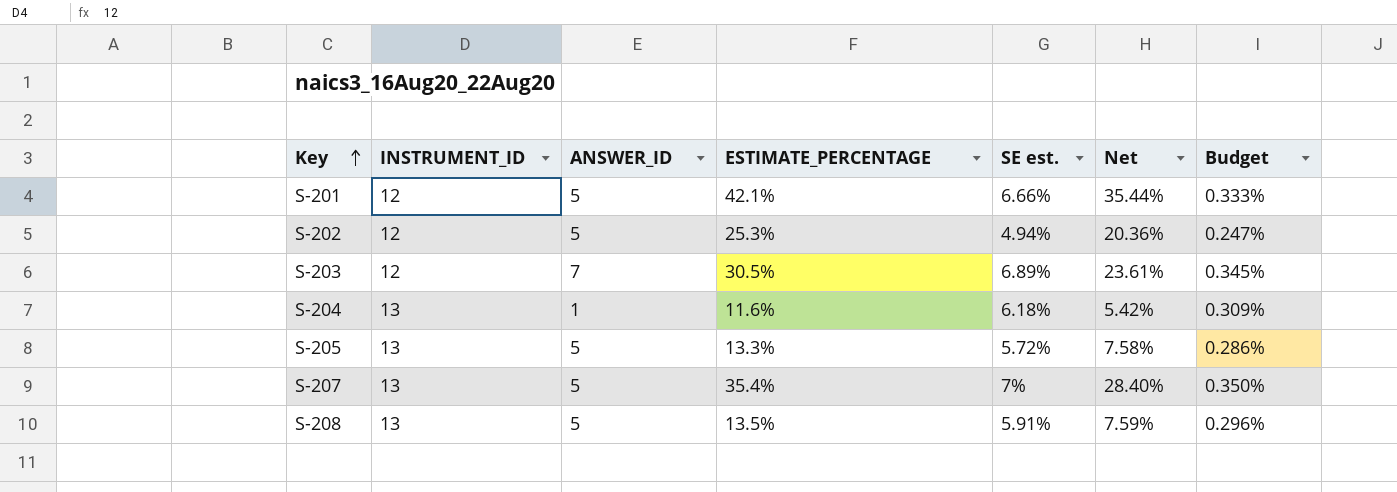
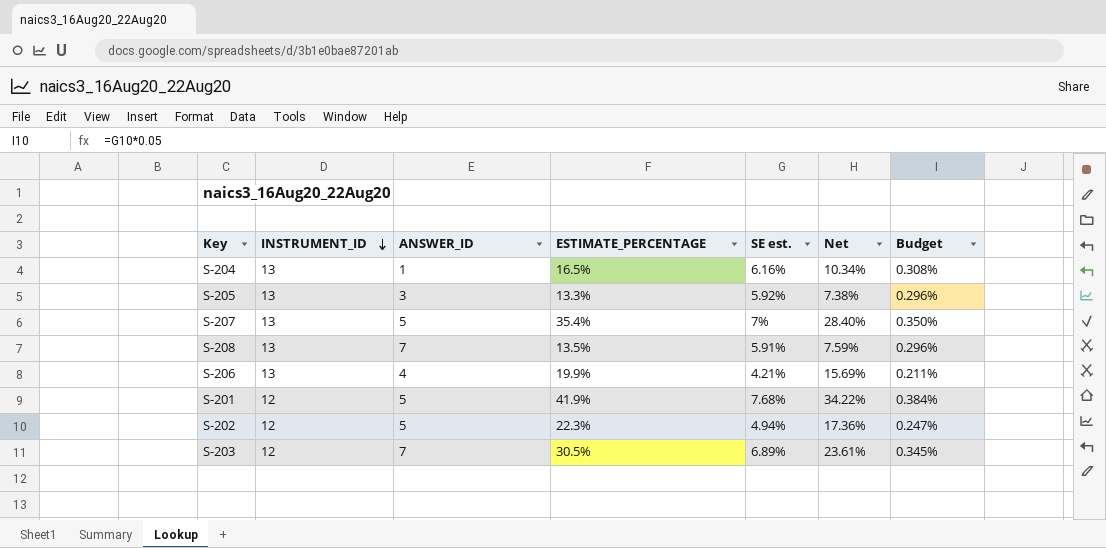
row order: Key ascending -> INSTRUMENT_ID descending
S-204 | ESTIMATE_PERCENTAGE: 11.6% -> 16.5%
S-204 | SE est.: 6.18% -> 6.16%
S-204 | Net: 5.42% -> 10.34%
S-204 | Budget: 0.309% -> 0.308%
S-205 | ANSWER_ID: 5 -> 3
S-205 | SE est.: 5.72% -> 5.92%
S-205 | Net: 7.58% -> 7.38%
S-205 | Budget: 0.286% -> 0.296%
S-208 | ANSWER_ID: 5 -> 7
row S-206: none -> 13 | 4 | 19.9% | 4.21% | 15.69% | 0.211%
S-201 | ESTIMATE_PERCENTAGE: 42.1% -> 41.9%
S-201 | SE est.: 6.66% -> 7.68%
S-201 | Net: 35.44% -> 34.22%
S-201 | Budget: 0.333% -> 0.384%
S-202 | ESTIMATE_PERCENTAGE: 25.3% -> 22.3%
S-202 | Net: 20.36% -> 17.36%

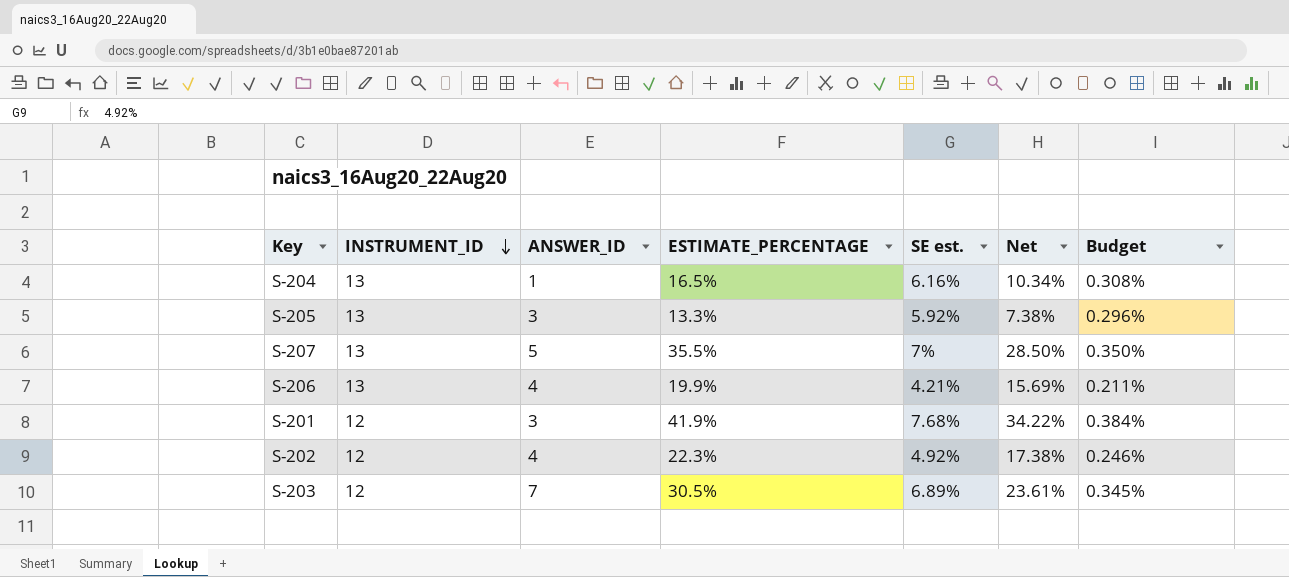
row S-208: 13 | 7 | 13.5% | 5.91% | 7.59% | 0.296% -> none
S-207 | ESTIMATE_PERCENTAGE: 35.4% -> 35.5%
S-207 | Net: 28.40% -> 28.50%
S-201 | ANSWER_ID: 5 -> 3
S-202 | ANSWER_ID: 5 -> 4
S-202 | SE est.: 4.94% -> 4.92%
S-202 | Net: 17.36% -> 17.38%
S-202 | Budget: 0.247% -> 0.246%

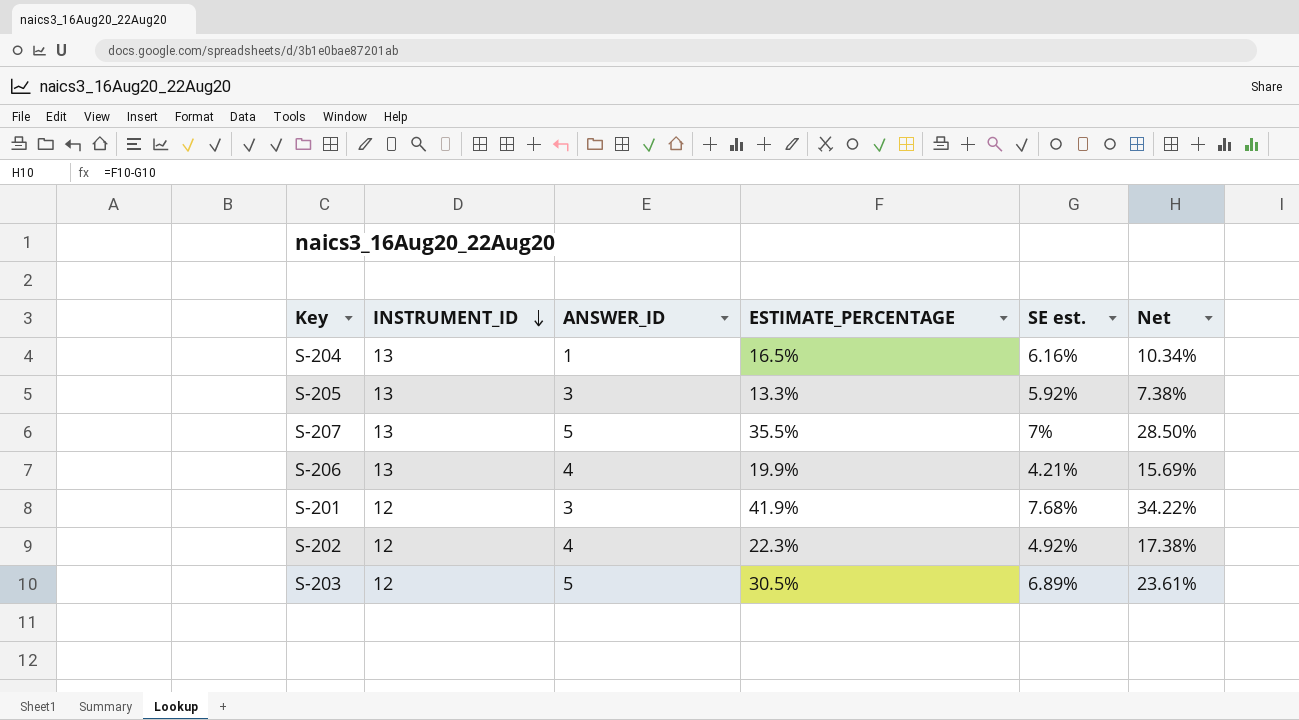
column Budget | formula: [SE est.] * 0.05 -> none
S-203 | ANSWER_ID: 7 -> 5

